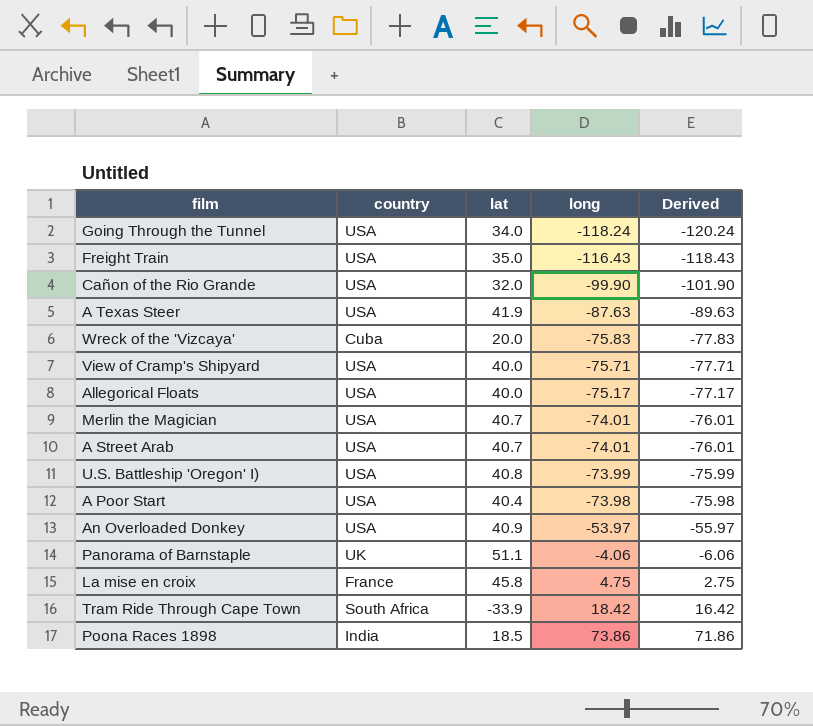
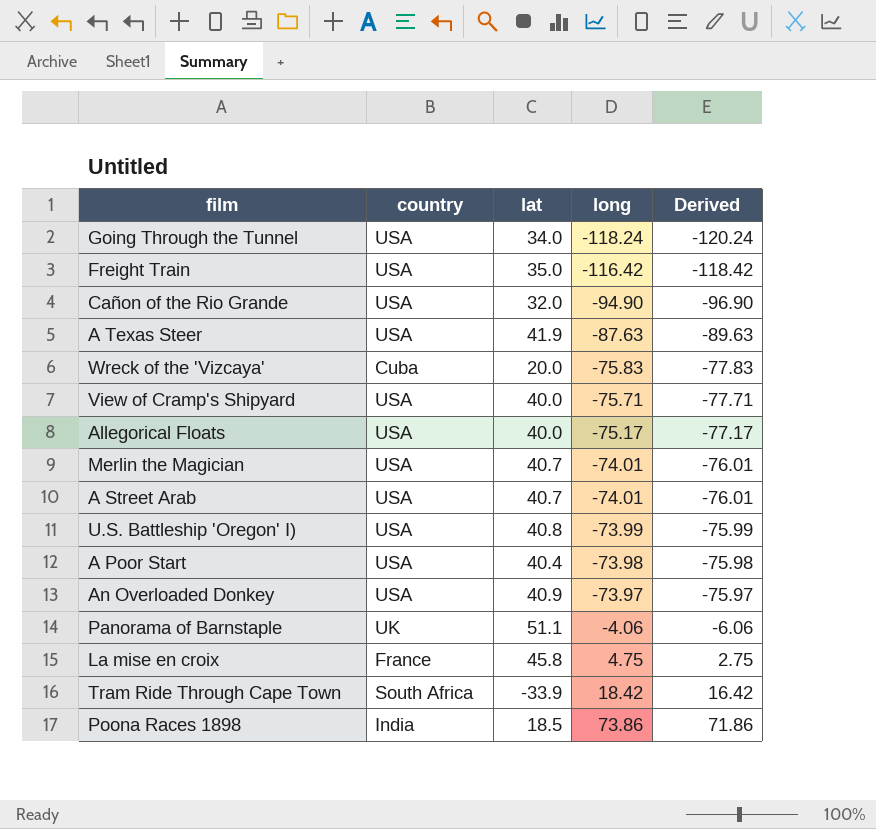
Freight Train | long: -116.43 -> -116.42
Freight Train | Derived: -118.43 -> -118.42
Cañon of the Rio Grande | long: -99.90 -> -94.90
Cañon of the Rio Grande | Derived: -101.90 -> -96.90
An Overloaded Donkey | long: -53.97 -> -73.97
An Overloaded Donkey | Derived: -55.97 -> -75.97

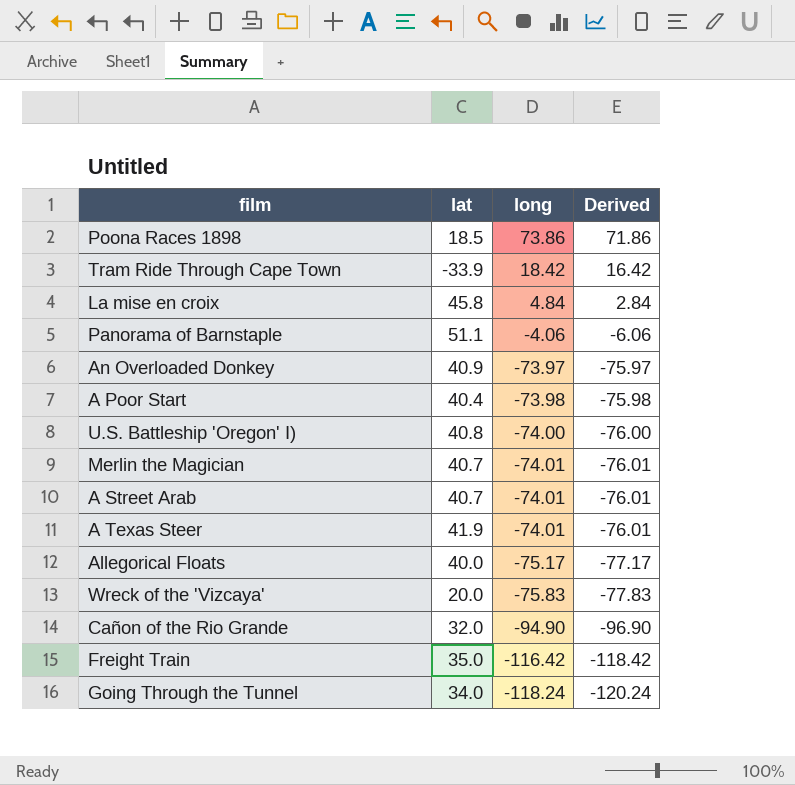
row order: long ascending -> long descending
column country | position: 2 -> none
row View of Cramp's Shipyard: USA | 40.0 | -75.71 | -77.71 -> none
La mise en croix | long: 4.75 -> 4.84
La mise en croix | Derived: 2.75 -> 2.84
U.S. Battleship 'Oregon' I) | long: -73.99 -> -74.00
U.S. Battleship 'Oregon' I) | Derived: -75.99 -> -76.00
A Texas Steer | long: -87.63 -> -74.01
A Texas Steer | Derived: -89.63 -> -76.01

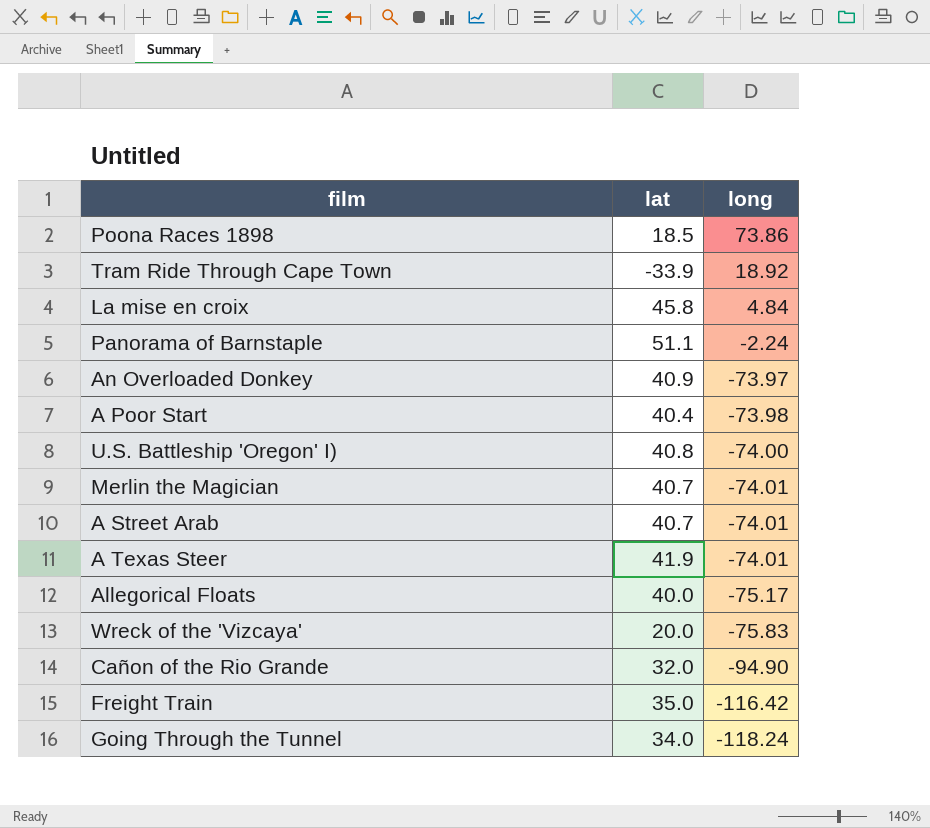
column Derived | formula: [long] - 2 -> none
Tram Ride Through Cape Town | long: 18.42 -> 18.92
Panorama of Barnstaple | long: -4.06 -> -2.24

